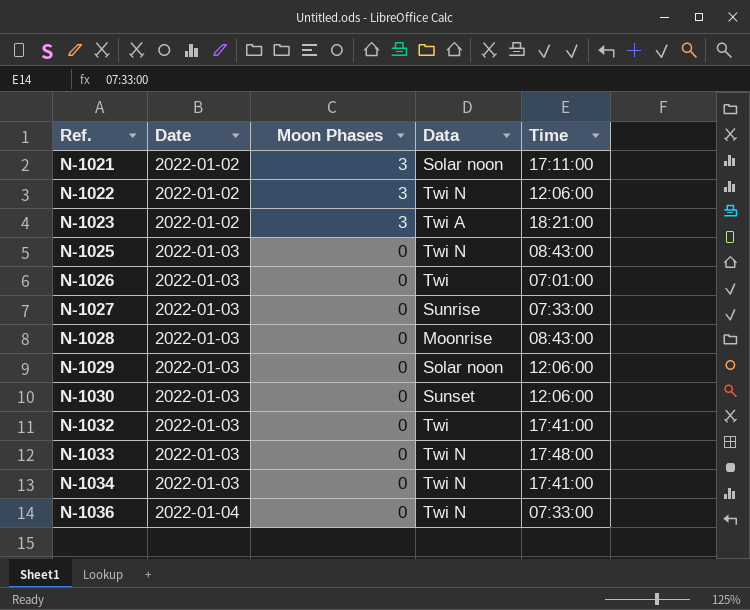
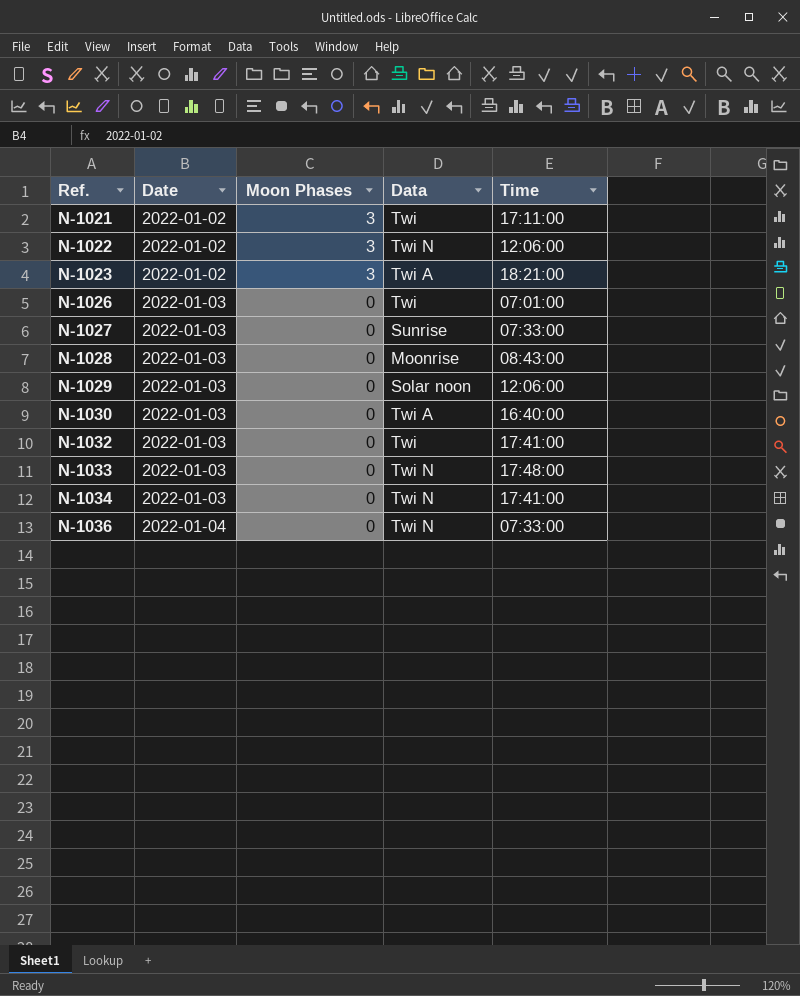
row N-1025: 2022-01-03 | 0 | Twi N | 08:43:00 -> none
N-1021 | Data: Solar noon -> Twi
N-1030 | Data: Sunset -> Twi A
N-1030 | Time: 12:06:00 -> 16:40:00

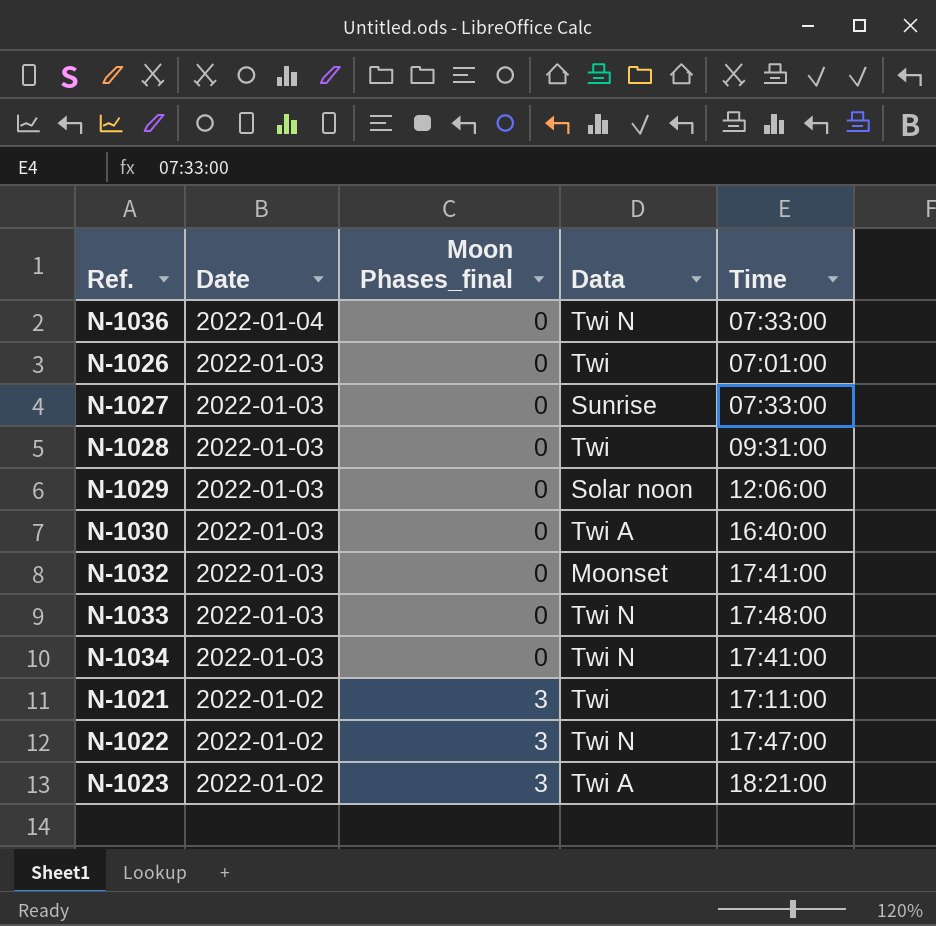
row order: Ref. ascending -> Date descending
column name: Moon Phases -> Moon Phases_final
N-1028 | Data: Moonrise -> Twi
N-1028 | Time: 08:43:00 -> 09:31:00
N-1032 | Data: Twi -> Moonset
N-1022 | Time: 12:06:00 -> 17:47:00

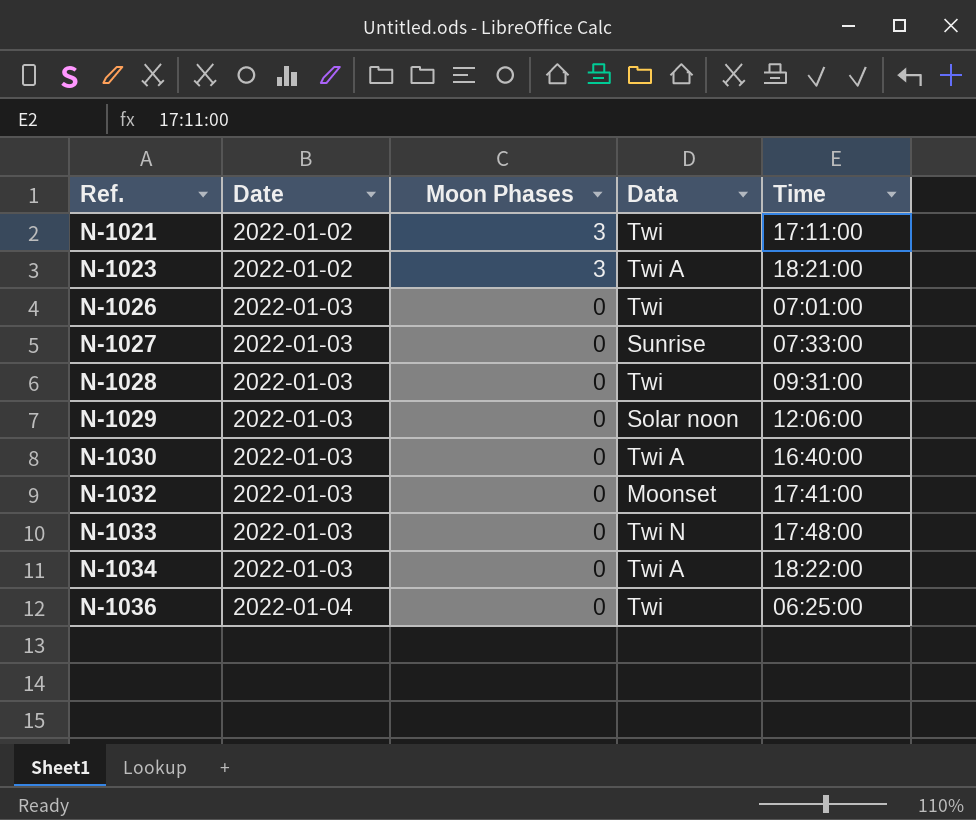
row order: Date descending -> Ref. ascending
column name: Moon Phases_final -> Moon Phases
row N-1022: 2022-01-02 | 3 | Twi N | 17:47:00 -> none
N-1034 | Data: Twi N -> Twi A
N-1034 | Time: 17:41:00 -> 18:22:00
N-1036 | Data: Twi N -> Twi
N-1036 | Time: 07:33:00 -> 06:25:00

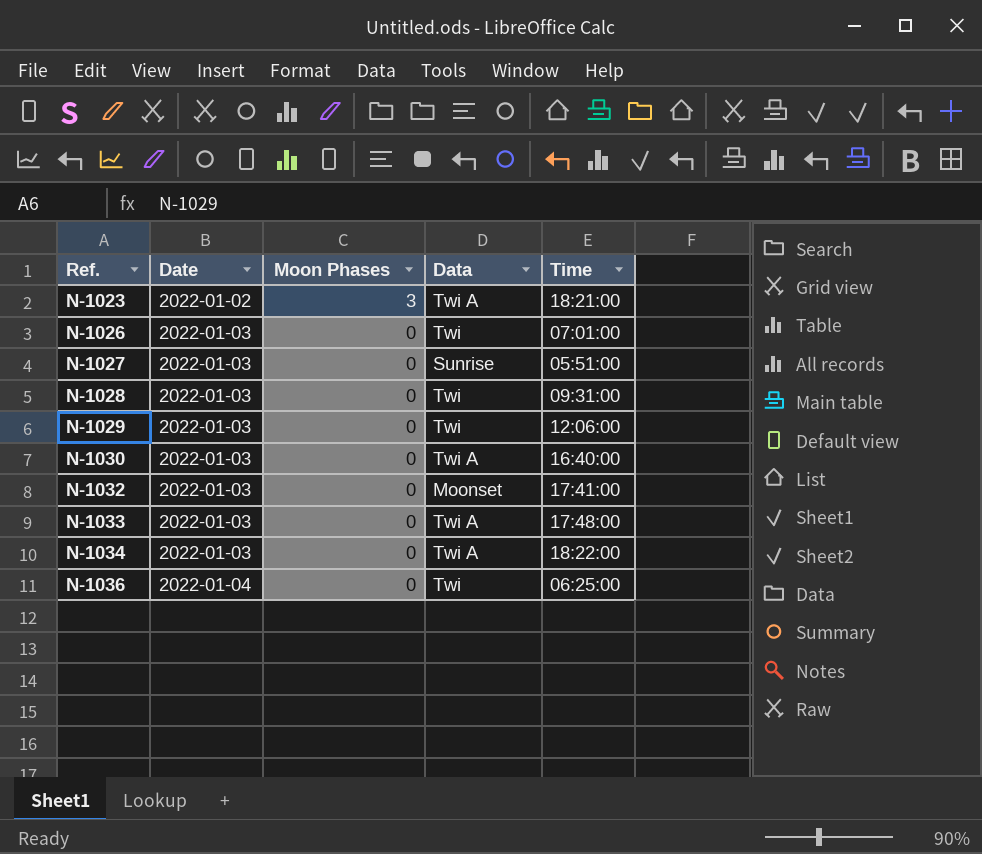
row N-1021: 2022-01-02 | 3 | Twi | 17:11:00 -> none
N-1027 | Time: 07:33:00 -> 05:51:00
N-1029 | Data: Solar noon -> Twi
N-1033 | Data: Twi N -> Twi A

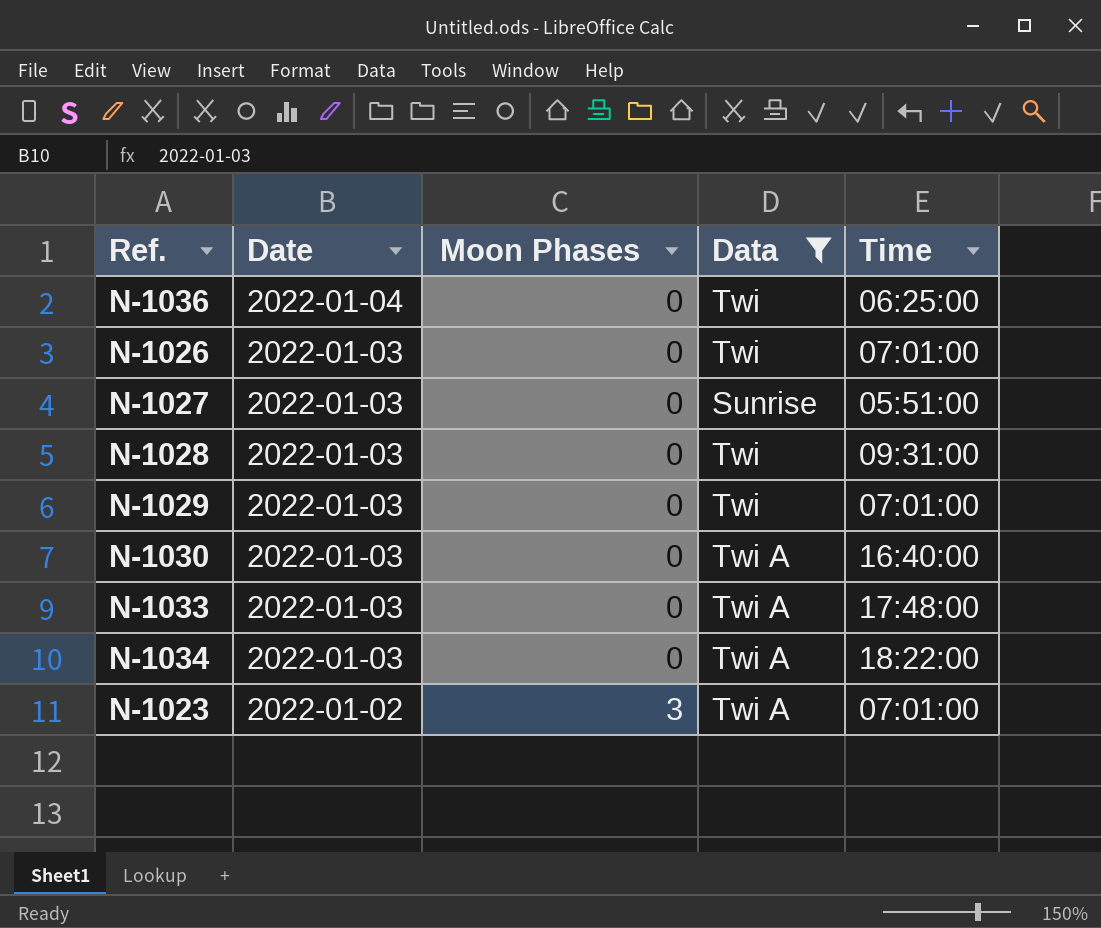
filter: none -> Data != Moonset
row order: Ref. ascending -> Date descending
N-1029 | Time: 12:06:00 -> 07:01:00
N-1023 | Time: 18:21:00 -> 07:01:00

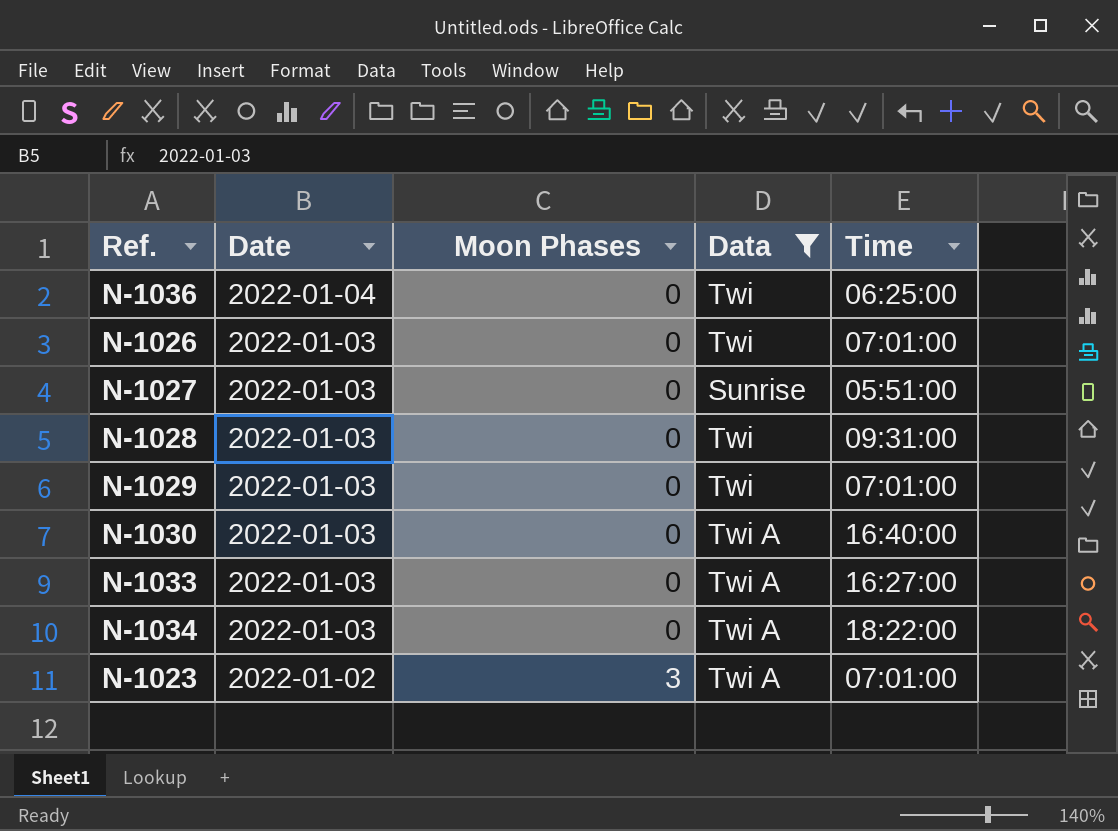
N-1033 | Time: 17:48:00 -> 16:27:00

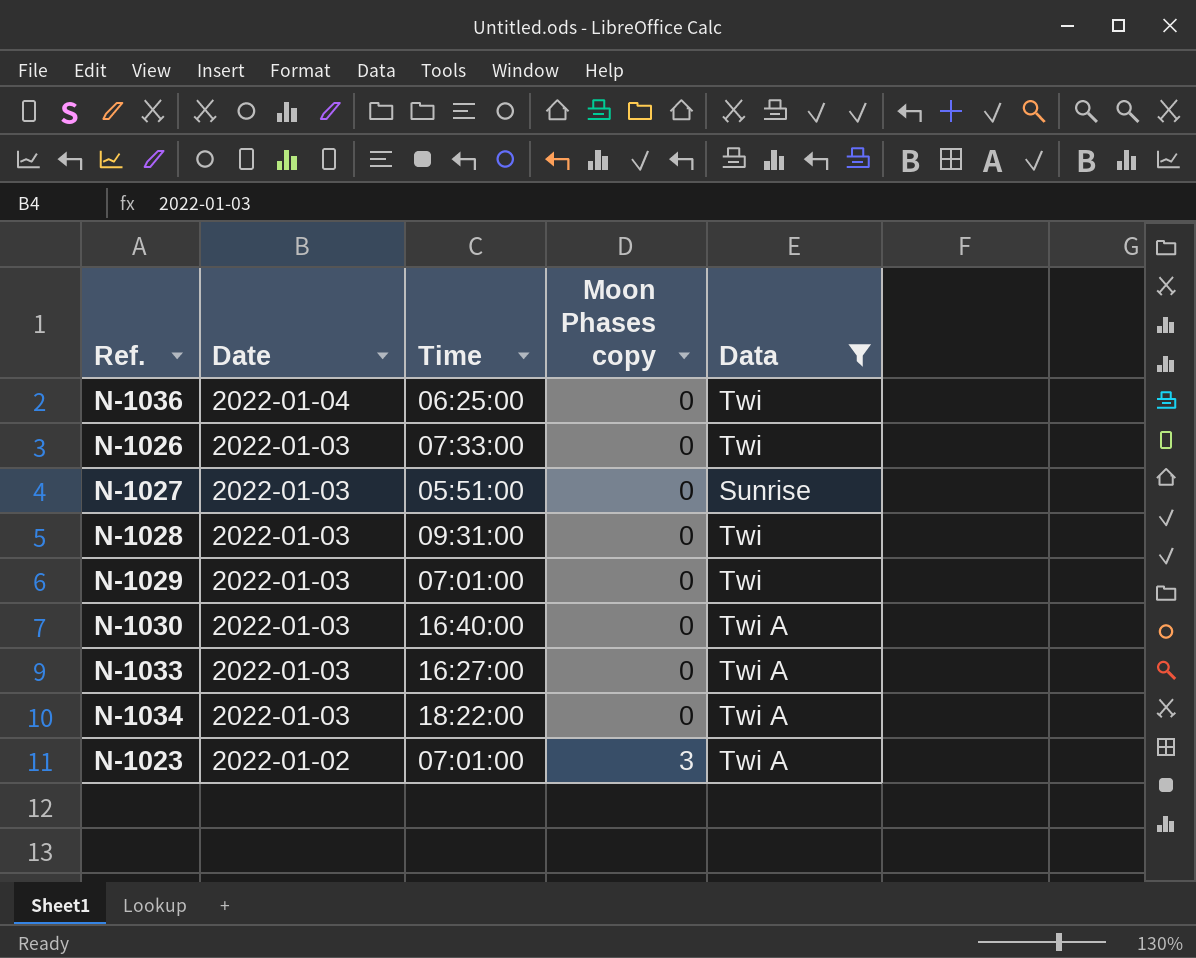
column Time | position: 5 -> 3
column name: Moon Phases -> Moon Phases copy
N-1026 | Time: 07:01:00 -> 07:33:00

